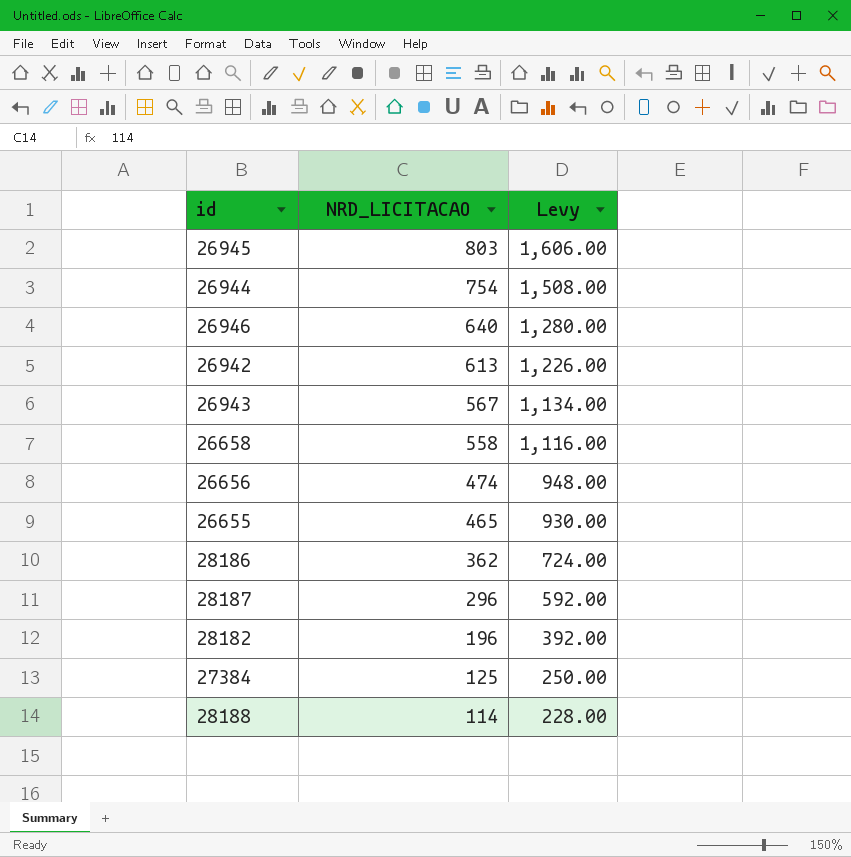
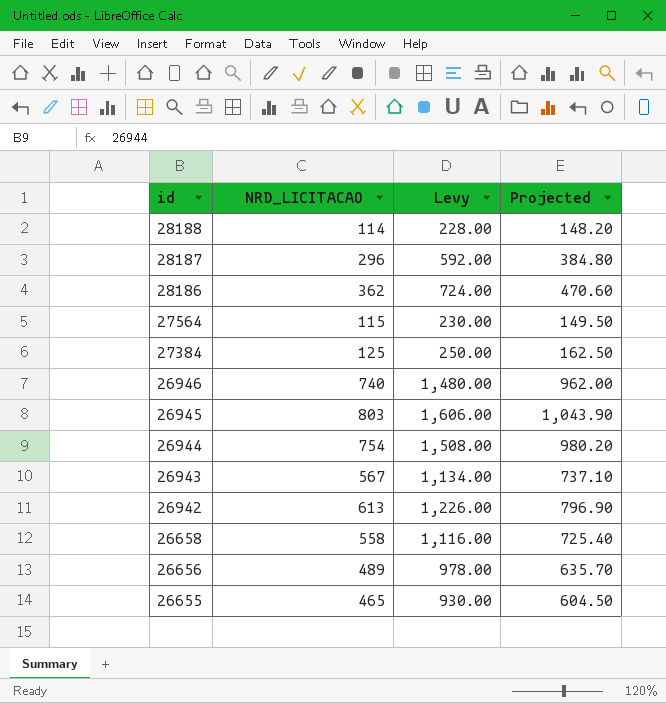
row order: NRD_LICITACAO descending -> id descending
column Projected | formula: none -> [NRD_LICITACAO] * 1.3
row 28182: 196 | 392.00 -> none
row 27564: none -> 115 | 230.00 | 149.50
26946 | NRD_LICITACAO: 640 -> 740
26946 | Levy: 1,280.00 -> 1,480.00
26656 | NRD_LICITACAO: 474 -> 489
26656 | Levy: 948.00 -> 978.00

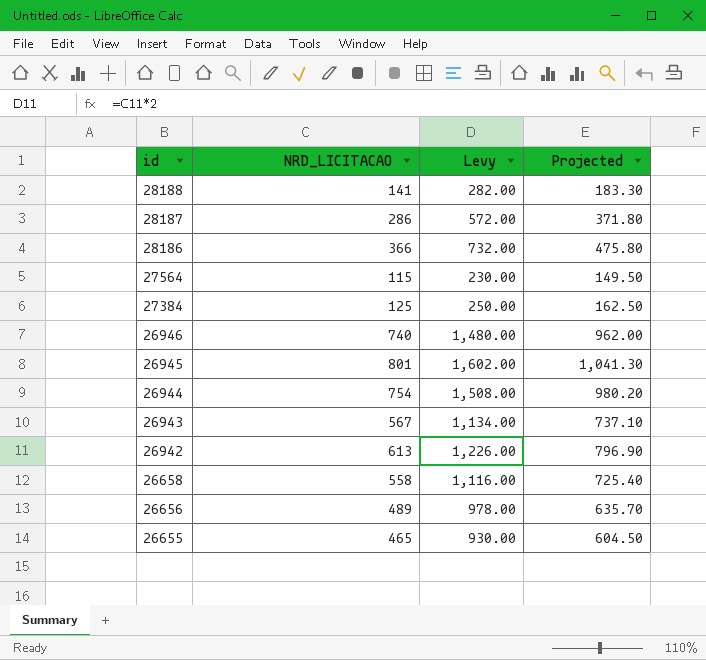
28188 | NRD_LICITACAO: 114 -> 141
28188 | Levy: 228.00 -> 282.00
28188 | Projected: 148.20 -> 183.30
28187 | NRD_LICITACAO: 296 -> 286
28187 | Levy: 592.00 -> 572.00
28187 | Projected: 384.80 -> 371.80
28186 | NRD_LICITACAO: 362 -> 366
28186 | Levy: 724.00 -> 732.00
28186 | Projected: 470.60 -> 475.80
26945 | NRD_LICITACAO: 803 -> 801
26945 | Levy: 1,606.00 -> 1,602.00
26945 | Projected: 1,043.90 -> 1,041.30

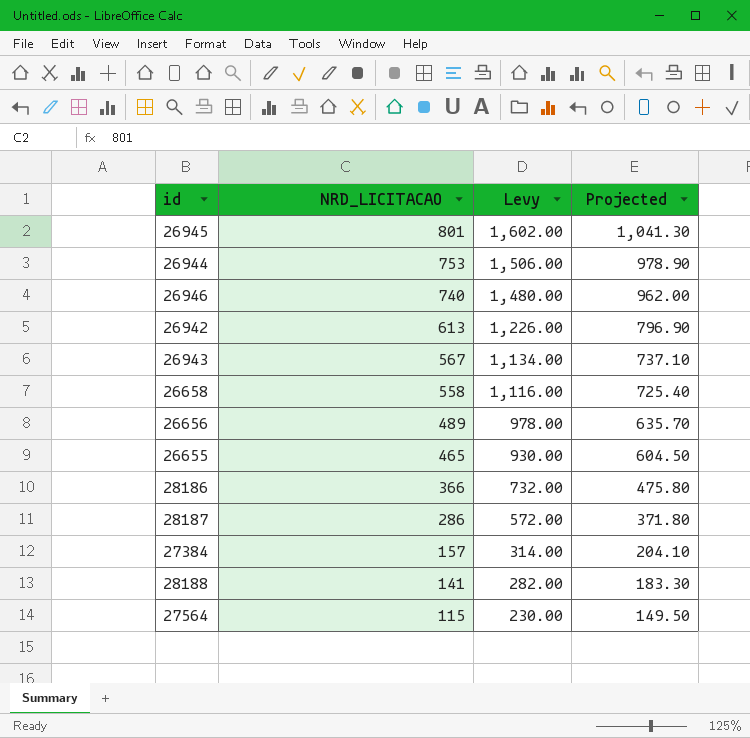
row order: id descending -> NRD_LICITACAO descending
26944 | NRD_LICITACAO: 754 -> 753
26944 | Levy: 1,508.00 -> 1,506.00
26944 | Projected: 980.20 -> 978.90
27384 | NRD_LICITACAO: 125 -> 157
27384 | Levy: 250.00 -> 314.00
27384 | Projected: 162.50 -> 204.10

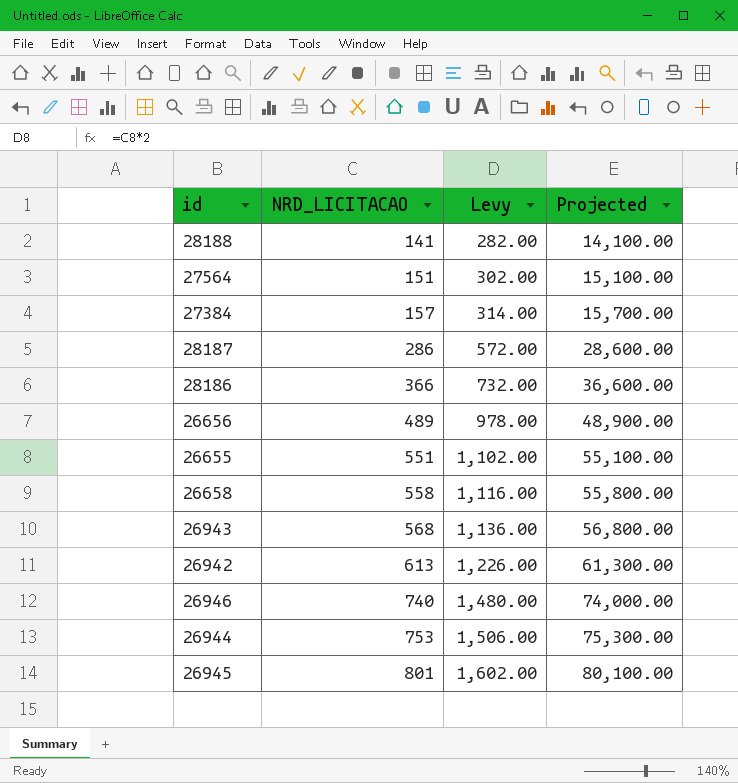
row order: NRD_LICITACAO descending -> NRD_LICITACAO ascending
column Projected | formula: [NRD_LICITACAO] * 1.3 -> [NRD_LICITACAO] * 100
27564 | NRD_LICITACAO: 115 -> 151
27564 | Levy: 230.00 -> 302.00
26655 | NRD_LICITACAO: 465 -> 551
26655 | Levy: 930.00 -> 1,102.00
26943 | NRD_LICITACAO: 567 -> 568
26943 | Levy: 1,134.00 -> 1,136.00

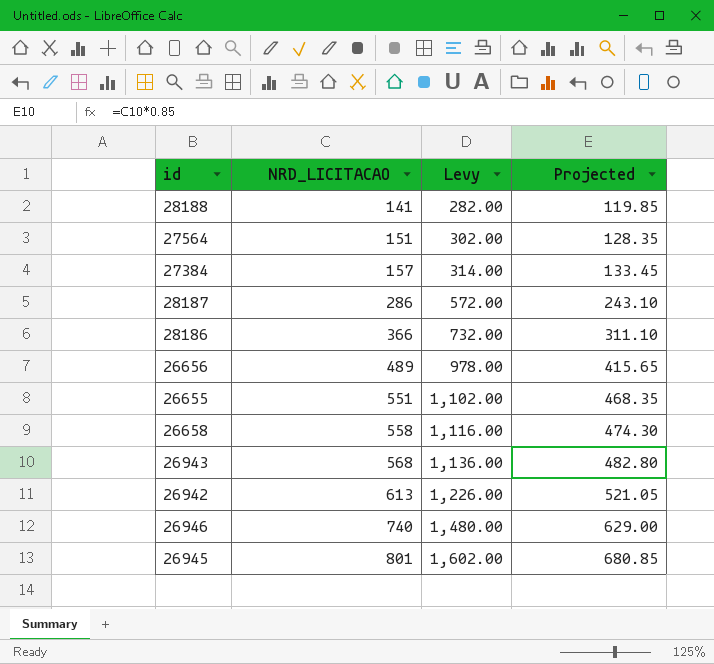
column Projected | formula: [NRD_LICITACAO] * 100 -> [NRD_LICITACAO] * 0.85
row 26944: 753 | 1,506.00 | 75,300.00 -> none

